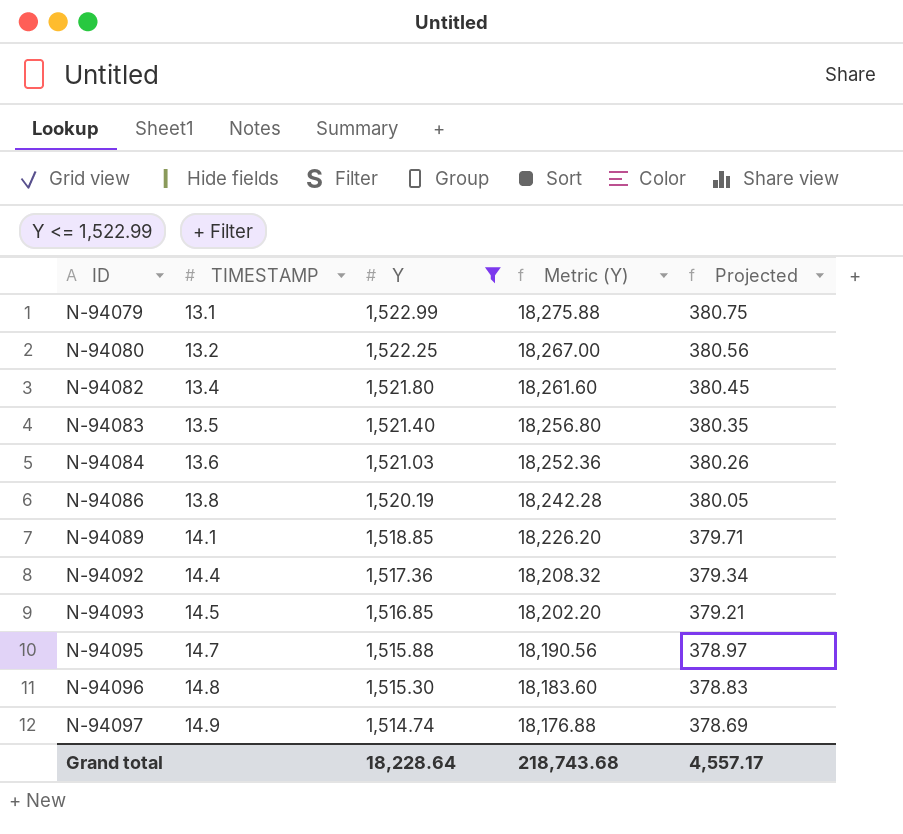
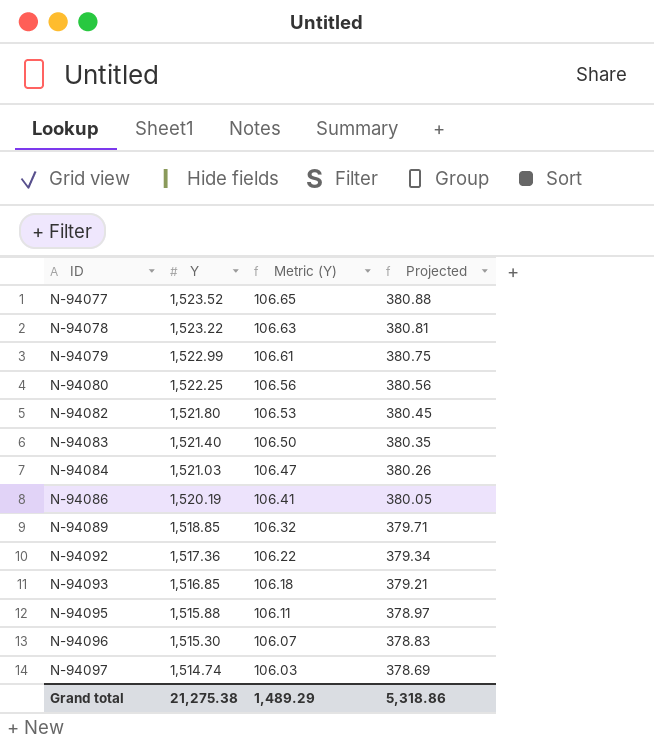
filter: Y <= 1,522.99 -> none
column TIMESTAMP | position: 2 -> none
column Metric (Y) | formula: [Y] * 12 -> [Y] * 0.07
Grand total | Y: 18,228.64 -> 21,275.38
Grand total | Metric (Y): 218,743.68 -> 1,489.29
Grand total | Projected: 4,557.17 -> 5,318.86

